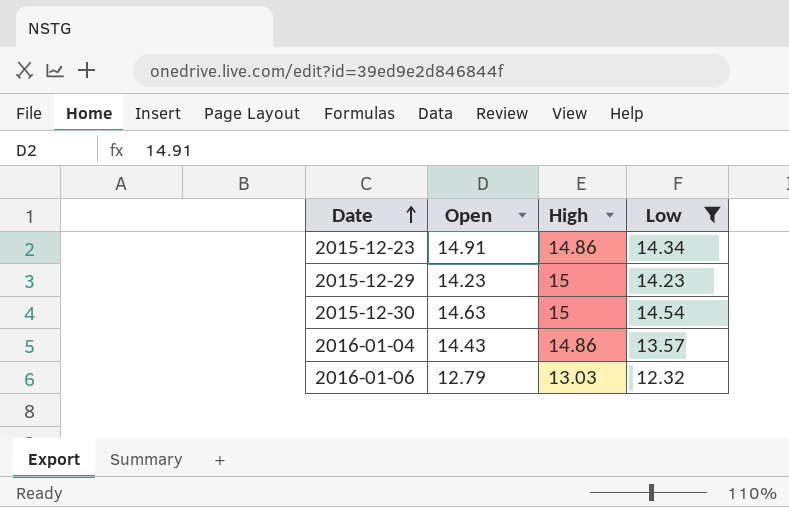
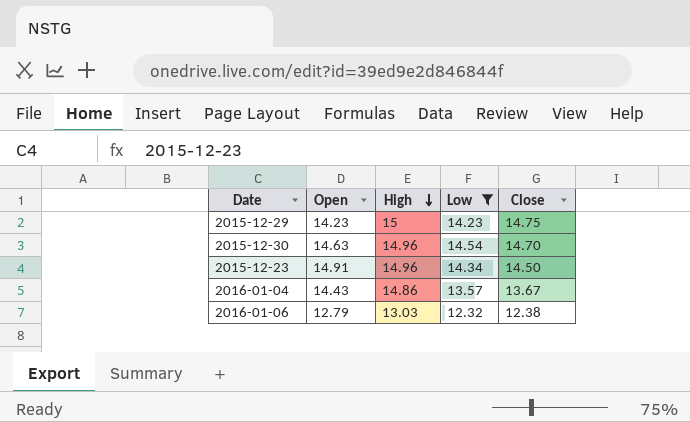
row order: Date ascending -> High descending
column Close | position: none -> 5
2015-12-30 | High: 15 -> 14.96
2015-12-23 | High: 14.86 -> 14.96

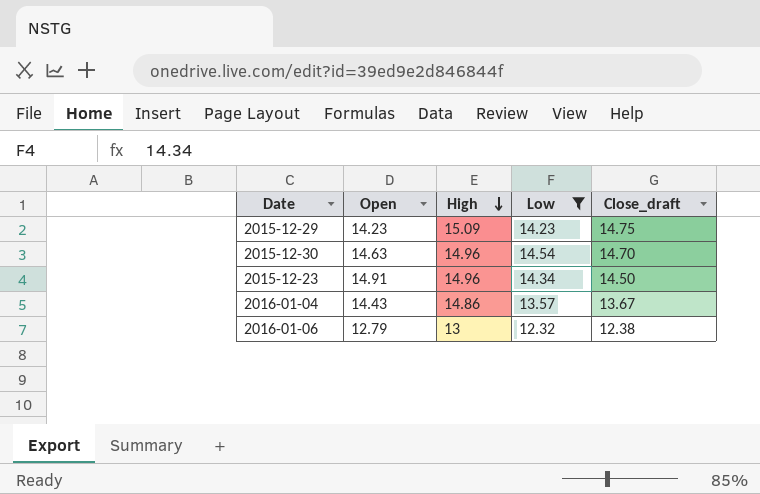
column name: Close -> Close_draft
2015-12-29 | High: 15 -> 15.09
2016-01-06 | High: 13.03 -> 13

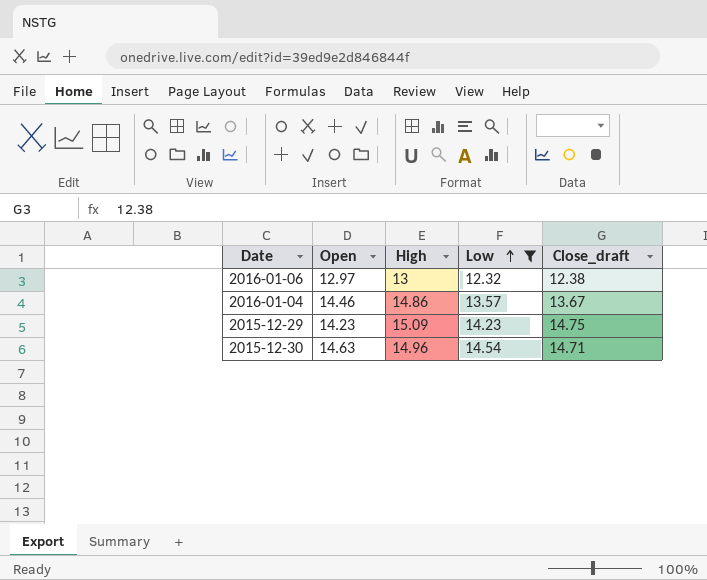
row order: High descending -> Low ascending
row 2015-12-23: 14.91 | 14.96 | 14.34 | 14.50 -> none
2016-01-06 | Open: 12.79 -> 12.97
2016-01-04 | Open: 14.43 -> 14.46
2015-12-30 | Close_draft: 14.70 -> 14.71

